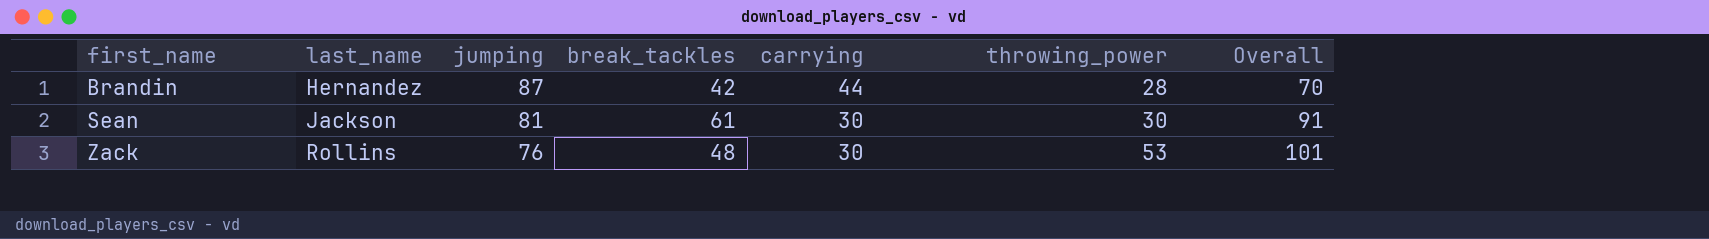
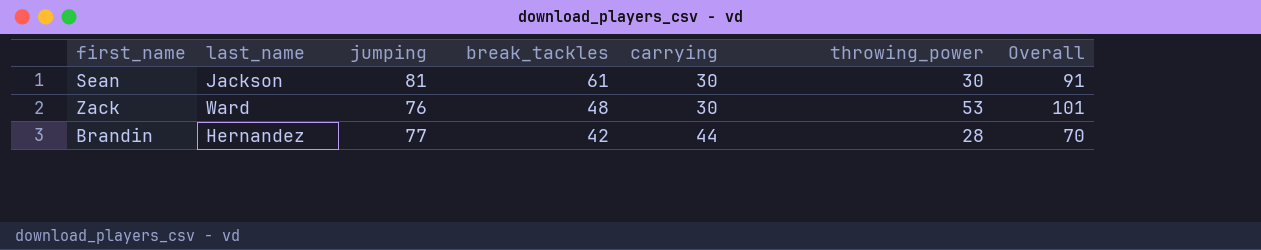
row order: first_name ascending -> break_tackles descending
Zack | last_name: Rollins -> Ward
Brandin | jumping: 87 -> 77

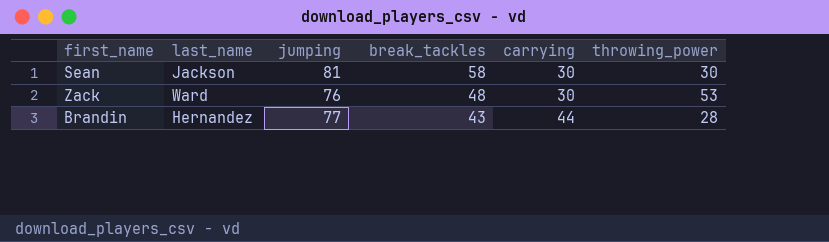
column Overall | formula: [break_tackles] + [throwing_power] -> none
Sean | break_tackles: 61 -> 58
Brandin | break_tackles: 42 -> 43

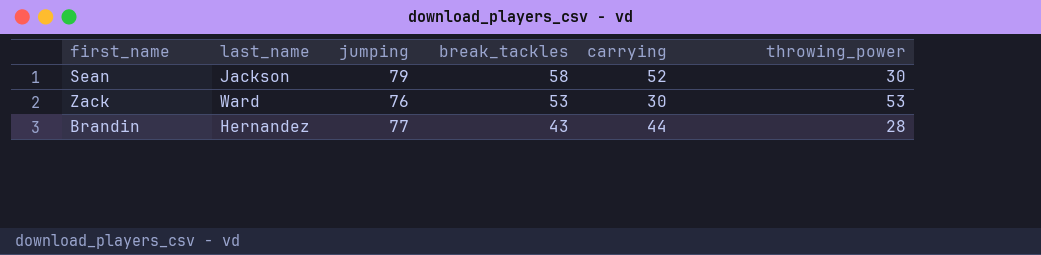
Sean | jumping: 81 -> 79
Sean | carrying: 30 -> 52
Zack | break_tackles: 48 -> 53

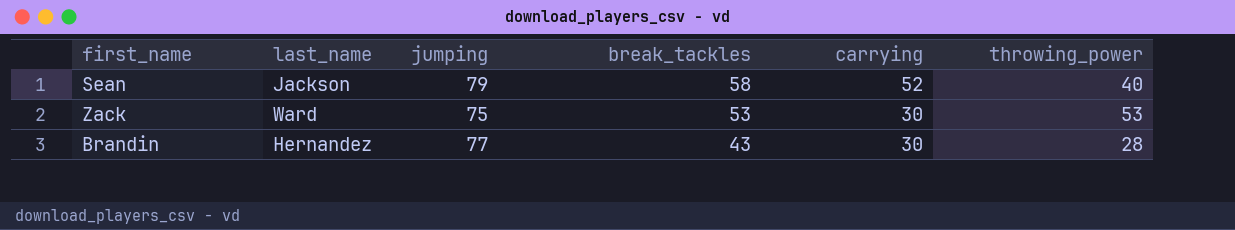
Sean | throwing_power: 30 -> 40
Zack | jumping: 76 -> 75
Brandin | carrying: 44 -> 30

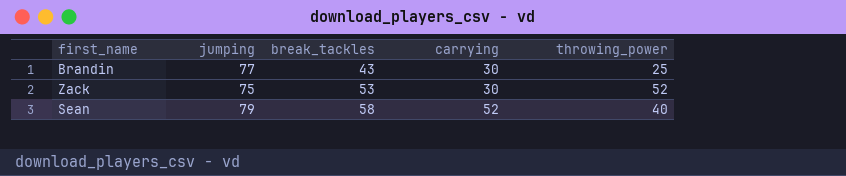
row order: break_tackles descending -> break_tackles ascending
column last_name | position: 2 -> none
Brandin | throwing_power: 28 -> 25
Zack | throwing_power: 53 -> 52

